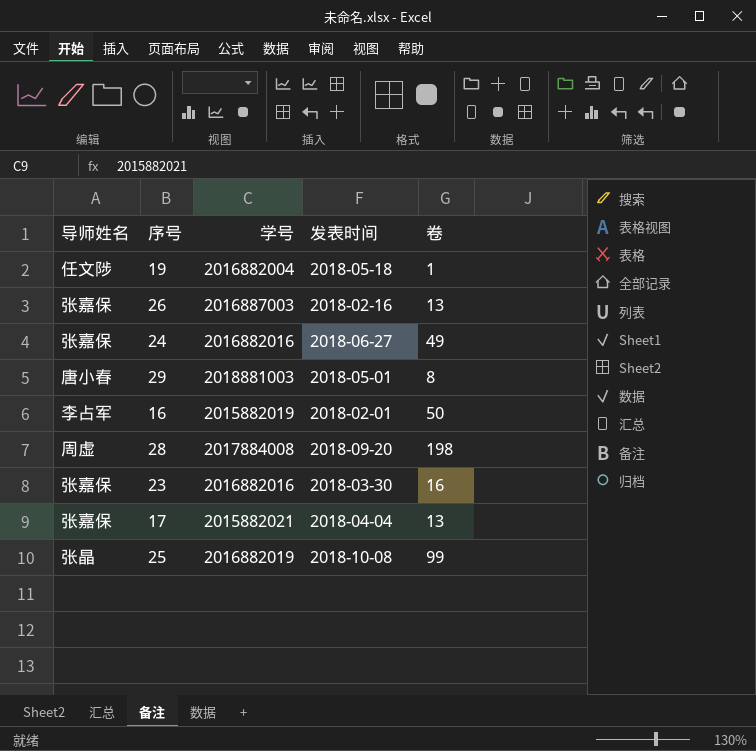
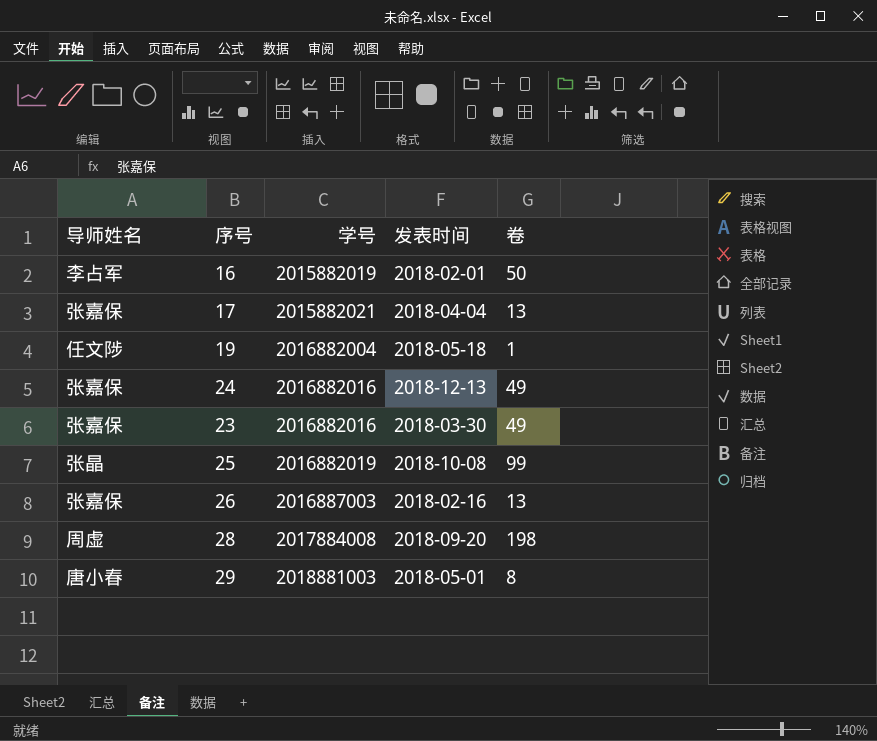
row order: none -> 学号 ascending
24 | 发表时间: 2018-06-27 -> 2018-12-13
23 | 卷: 16 -> 49

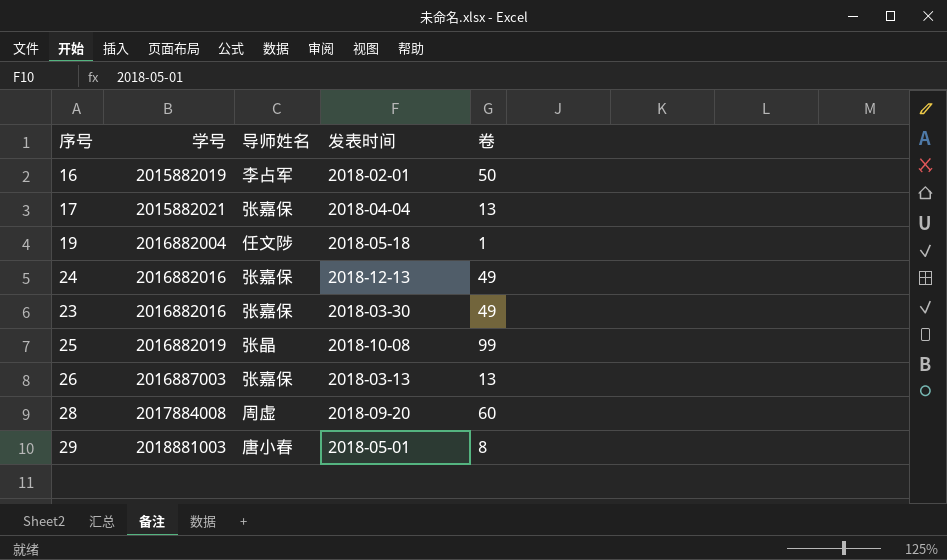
column 导师姓名 | position: 1 -> 3
26 | 发表时间: 2018-02-16 -> 2018-03-13
28 | 卷: 198 -> 60

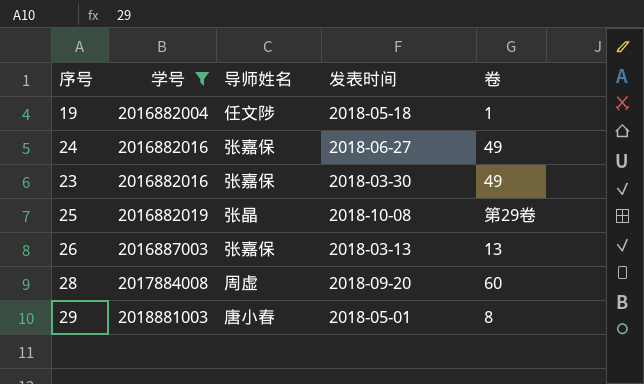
filter: none -> 学号 >= 2016882004
24 | 发表时间: 2018-12-13 -> 2018-06-27
25 | 卷: 99 -> 第29卷

